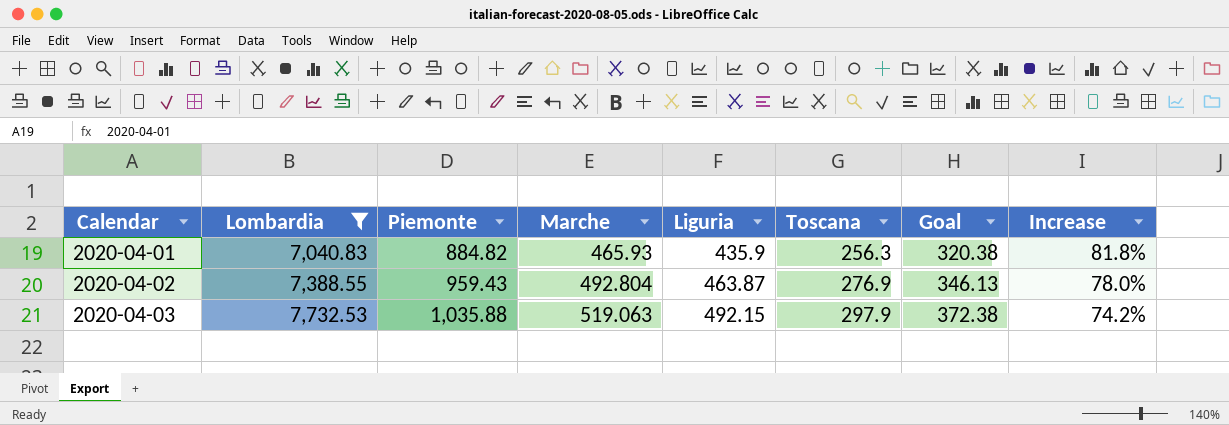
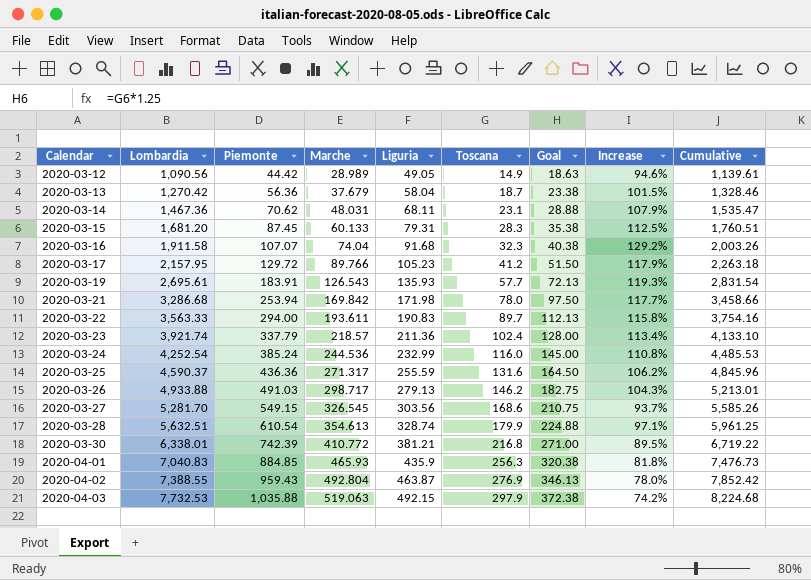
filter: Lombardia >= 7,040.83 -> none
column Cumulative | formula: none -> [Lombardia] + [Liguria]
2020-04-01 | Piemonte: 884.82 -> 884.85

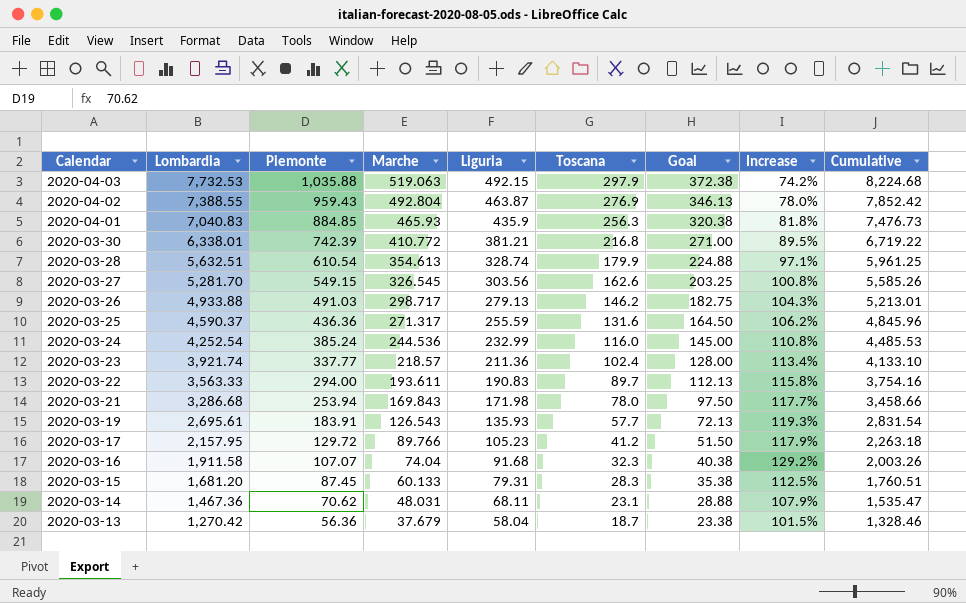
row order: Calendar ascending -> Calendar descending
row 2020-03-12: 1,090.56 | 44.42 | 28.989 | 49.05 | 14.9 | 18.63 | 94.6% | 1,139.61 -> none
2020-03-27 | Toscana: 168.6 -> 162.6
2020-03-27 | Goal: 210.75 -> 203.25
2020-03-27 | Increase: 93.7% -> 100.8%
2020-03-23 | Piemonte: 337.79 -> 337.77
2020-03-21 | Marche: 169.842 -> 169.843

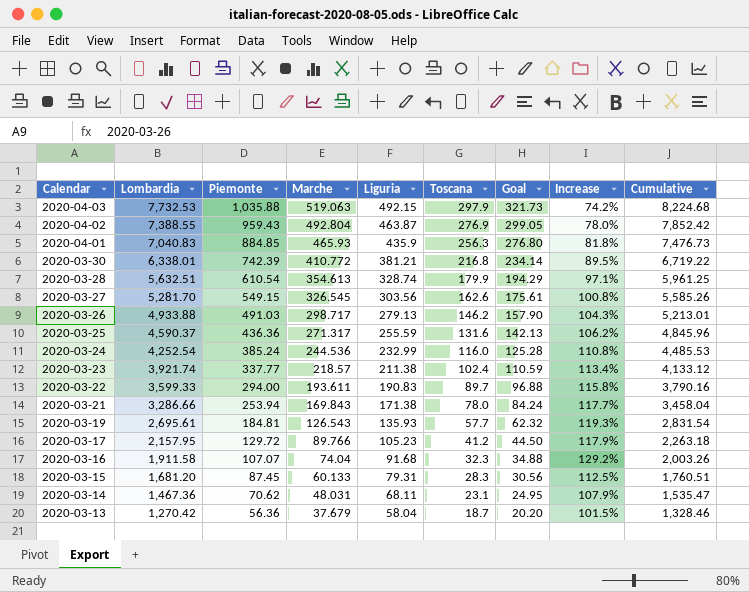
column Goal | formula: [Toscana] * 1.25 -> [Toscana] * 1.08
2020-03-23 | Liguria: 211.36 -> 211.38
2020-03-23 | Cumulative: 4,133.10 -> 4,133.12
2020-03-22 | Lombardia: 3,563.33 -> 3,599.33
2020-03-22 | Cumulative: 3,754.16 -> 3,790.16
2020-03-21 | Lombardia: 3,286.68 -> 3,286.66
2020-03-21 | Liguria: 171.98 -> 171.38
2020-03-21 | Cumulative: 3,458.66 -> 3,458.04
2020-03-19 | Piemonte: 183.91 -> 184.81

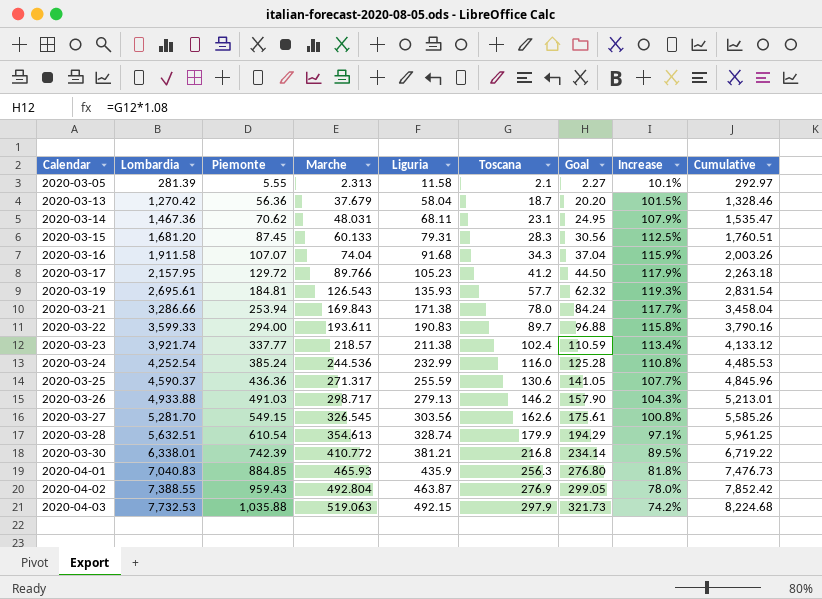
row order: Calendar descending -> Calendar ascending
row 2020-03-05: none -> 281.39 | 5.55 | 2.313 | 11.58 | 2.1 | 2.27 | 10.1% | 292.97
2020-03-16 | Toscana: 32.3 -> 34.3
2020-03-16 | Goal: 34.88 -> 37.04
2020-03-16 | Increase: 129.2% -> 115.9%
2020-03-25 | Toscana: 131.6 -> 130.6
2020-03-25 | Goal: 142.13 -> 141.05
2020-03-25 | Increase: 106.2% -> 107.7%

